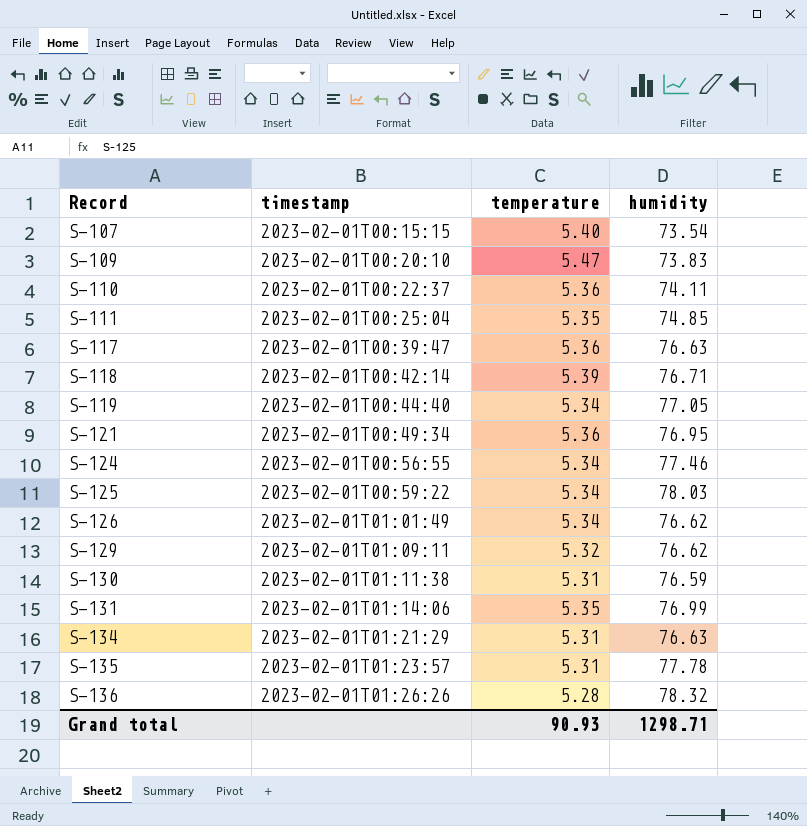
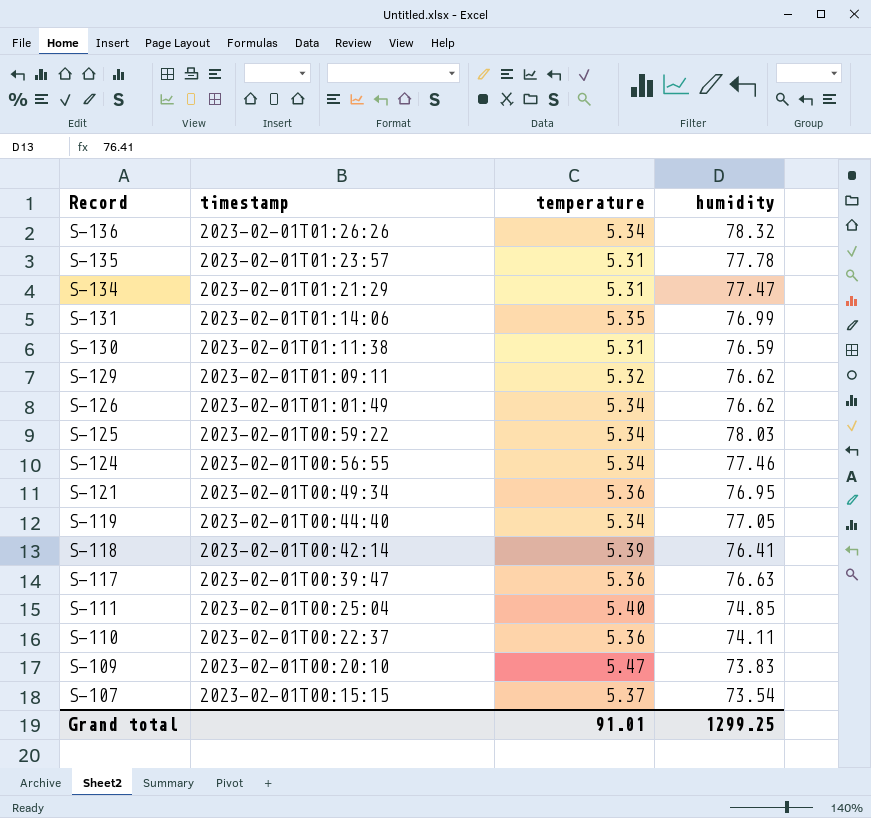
row order: Record ascending -> Record descending
S-136 | temperature: 5.28 -> 5.34
S-134 | humidity: 76.63 -> 77.47
S-118 | humidity: 76.71 -> 76.41
S-111 | temperature: 5.35 -> 5.40
S-107 | temperature: 5.40 -> 5.37
Grand total | temperature: 90.93 -> 91.01
Grand total | humidity: 1298.71 -> 1299.25

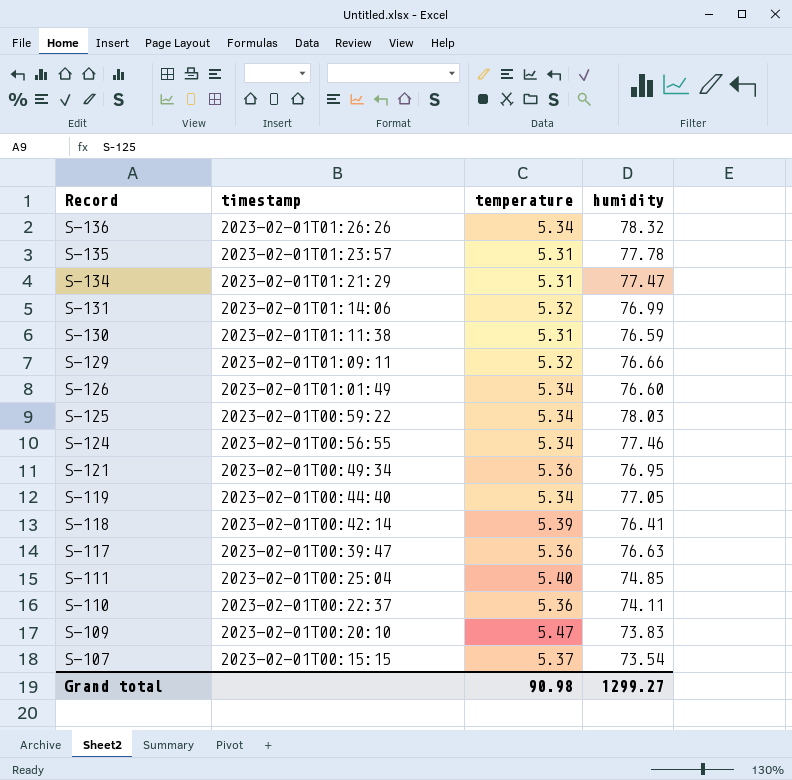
S-131 | temperature: 5.35 -> 5.32
S-129 | humidity: 76.62 -> 76.66
S-126 | humidity: 76.62 -> 76.60
Grand total | temperature: 91.01 -> 90.98
Grand total | humidity: 1299.25 -> 1299.27

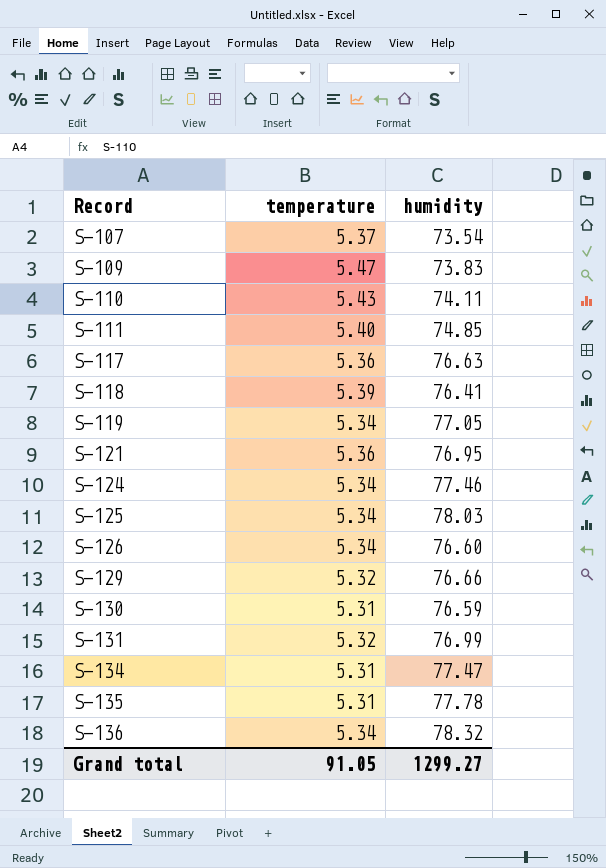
row order: Record descending -> Record ascending
column timestamp | position: 2 -> none
S-110 | temperature: 5.36 -> 5.43
Grand total | temperature: 90.98 -> 91.05

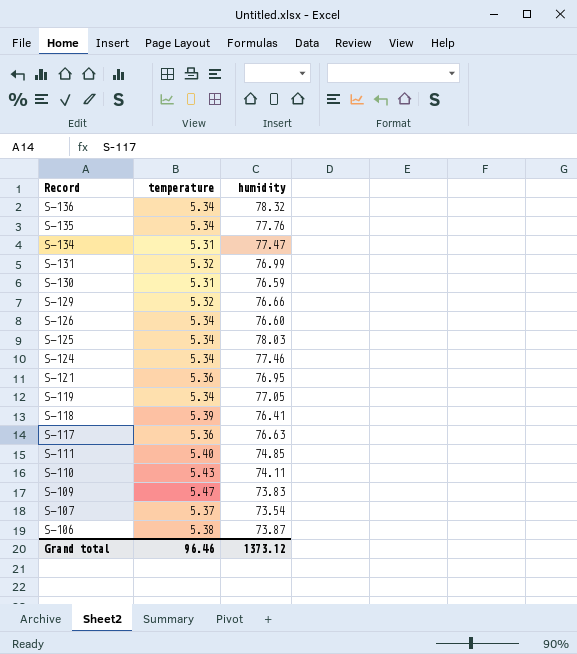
row order: Record ascending -> Record descending
S-135 | temperature: 5.31 -> 5.34
S-135 | humidity: 77.78 -> 77.76
row S-106: none -> 5.38 | 73.87
Grand total | temperature: 91.05 -> 96.46
Grand total | humidity: 1299.27 -> 1373.12

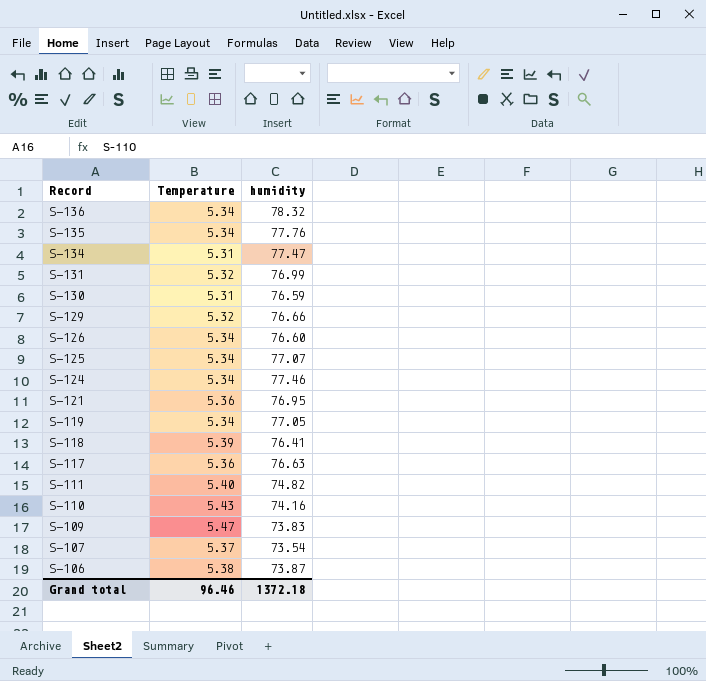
column name: temperature -> Temperature
S-125 | humidity: 78.03 -> 77.07
S-111 | humidity: 74.85 -> 74.82
S-110 | humidity: 74.11 -> 74.16
Grand total | humidity: 1373.12 -> 1372.18

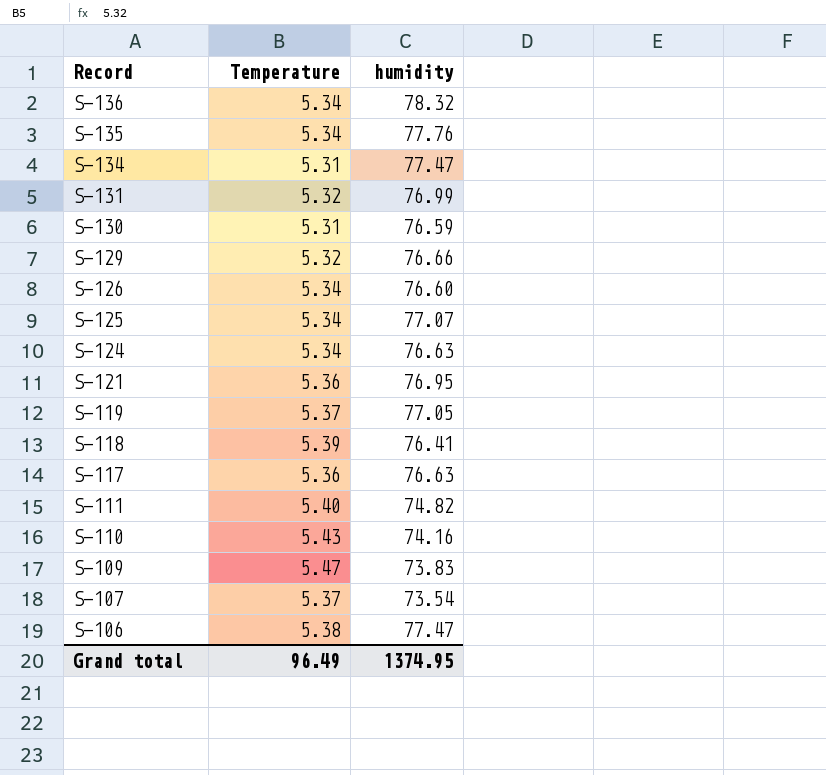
S-124 | humidity: 77.46 -> 76.63
S-119 | Temperature: 5.34 -> 5.37
S-106 | humidity: 73.87 -> 77.47
Grand total | Temperature: 96.46 -> 96.49
Grand total | humidity: 1372.18 -> 1374.95

